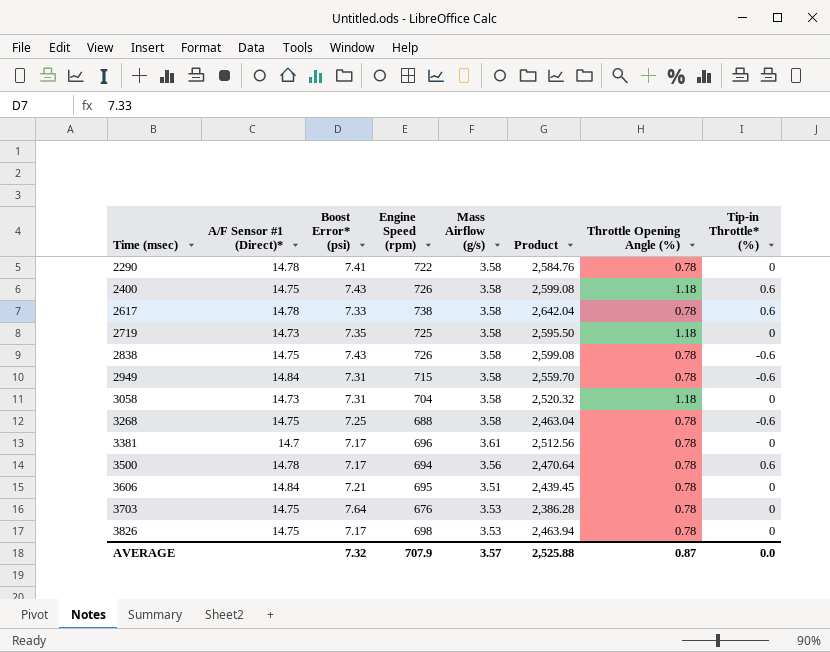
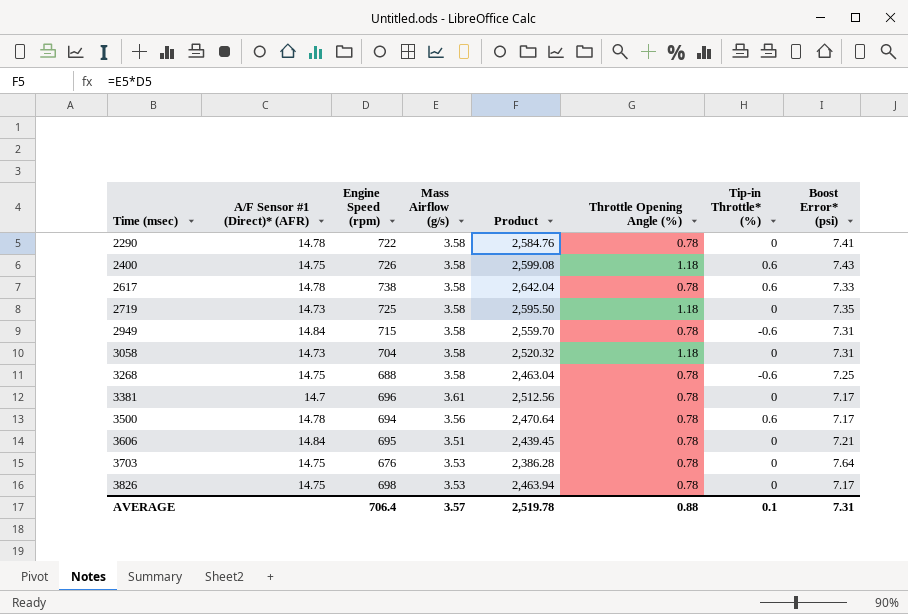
column name: A/F Sensor #1 (Direct)* -> A/F Sensor #1 (Direct)* (AFR)
column Boost Error* (psi) | position: 3 -> 8
row 2838: 14.75 | 7.43 | 726 | 3.58 | 2,599.08 | 0.78 | -0.6 -> none
AVERAGE | Engine Speed (rpm): 707.9 -> 706.4
AVERAGE | Product: 2,525.88 -> 2,519.78
AVERAGE | Throttle Opening Angle (%): 0.87 -> 0.88
AVERAGE | Tip-in Throttle* (%): 0.0 -> 0.1
AVERAGE | Boost Error* (psi): 7.32 -> 7.31

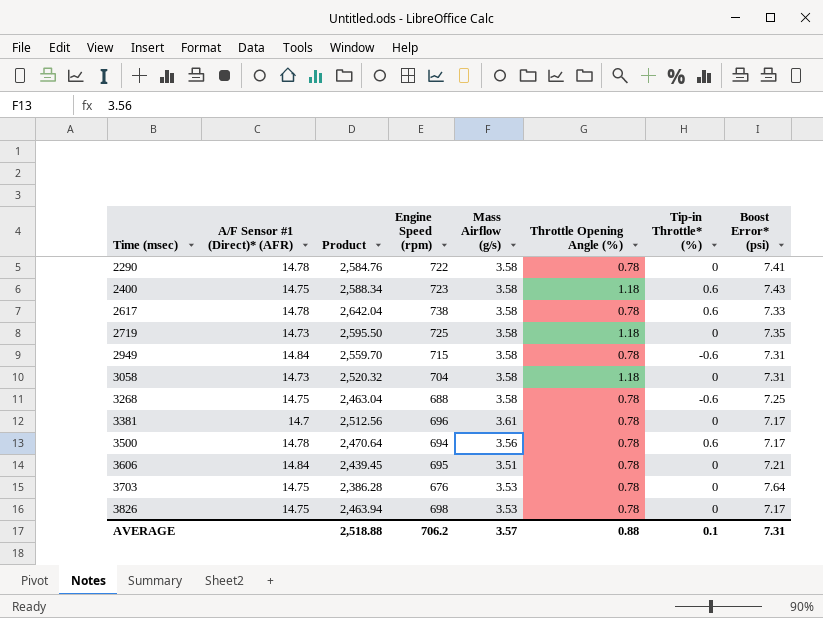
column Product | position: 5 -> 3
2400 | Product: 2,599.08 -> 2,588.34
2400 | Engine Speed (rpm): 726 -> 723
AVERAGE | Product: 2,519.78 -> 2,518.88
AVERAGE | Engine Speed (rpm): 706.4 -> 706.2

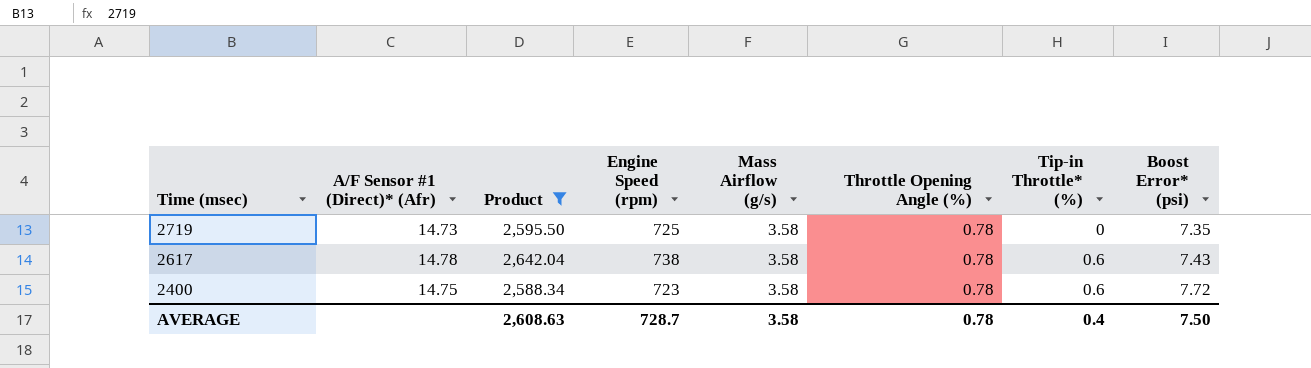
filter: none -> Product >= 2,588.34
row order: Time (msec) ascending -> Time (msec) descending
column name: A/F Sensor #1 (Direct)* (AFR) -> A/F Sensor #1 (Direct)* (Afr)
2719 | Throttle Opening Angle (%): 1.18 -> 0.78
2617 | Boost Error* (psi): 7.33 -> 7.43
2400 | Throttle Opening Angle (%): 1.18 -> 0.78
2400 | Boost Error* (psi): 7.43 -> 7.72
AVERAGE | Product: 2,518.88 -> 2,608.63
AVERAGE | Engine Speed (rpm): 706.2 -> 728.7
AVERAGE | Mass Airflow (g/s): 3.57 -> 3.58
AVERAGE | Throttle Opening Angle (%): 0.88 -> 0.78
AVERAGE | Tip-in Throttle* (%): 0.1 -> 0.4
AVERAGE | Boost Error* (psi): 7.31 -> 7.50

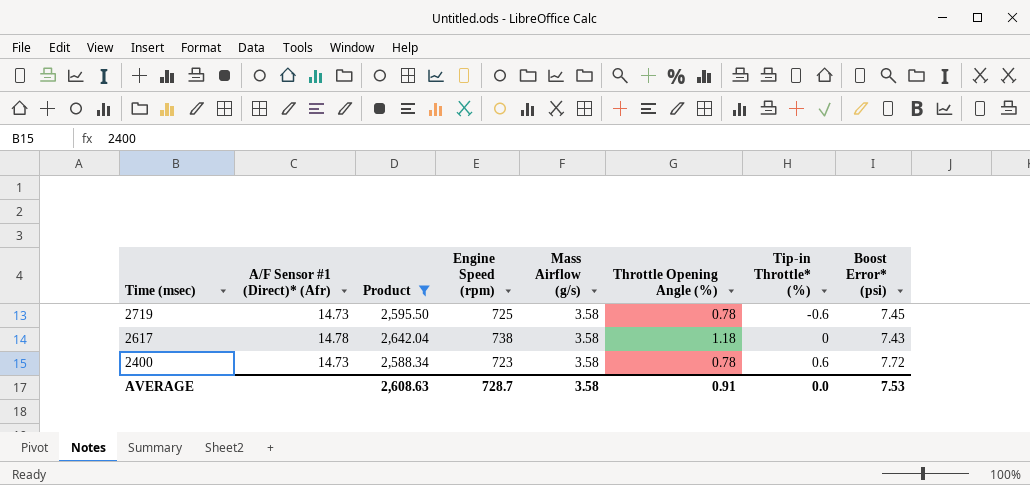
2719 | Tip-in Throttle* (%): 0 -> -0.6
2719 | Boost Error* (psi): 7.35 -> 7.45
2617 | Throttle Opening Angle (%): 0.78 -> 1.18
2617 | Tip-in Throttle* (%): 0.6 -> 0
2400 | A/F Sensor #1 (Direct)* (Afr): 14.75 -> 14.73
AVERAGE | Throttle Opening Angle (%): 0.78 -> 0.91
AVERAGE | Tip-in Throttle* (%): 0.4 -> 0.0
AVERAGE | Boost Error* (psi): 7.50 -> 7.53

